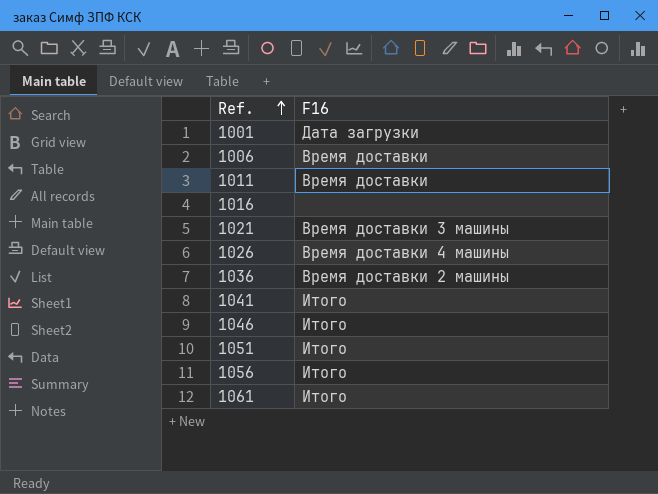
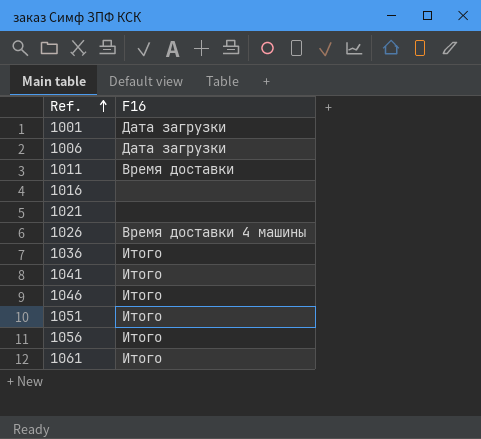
1006 | F16: Время доставки -> Дата загрузки
1021 | F16: Время доставки 3 машины -> none
1036 | F16: Время доставки 2 машины -> Итого

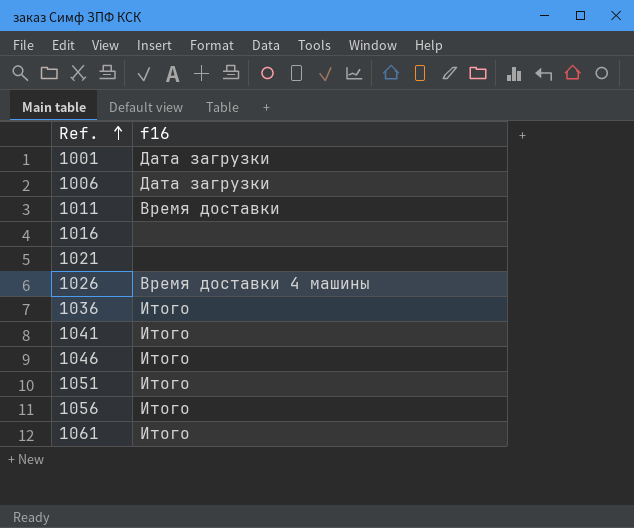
column name: F16 -> f16

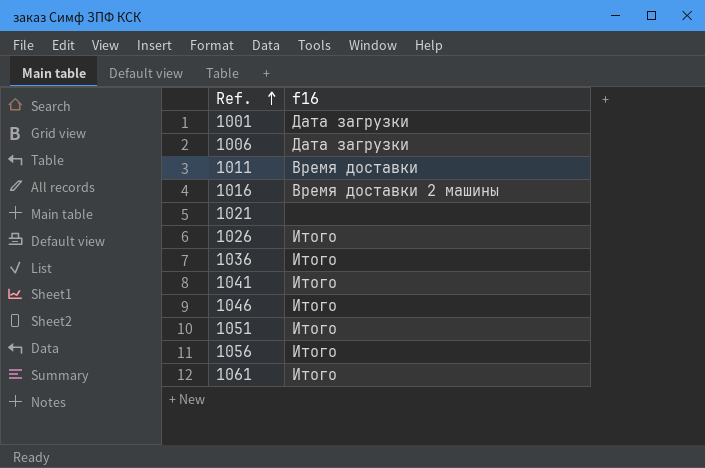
1016 | f16: none -> Время доставки 2 машины
1026 | f16: Время доставки 4 машины -> Итого

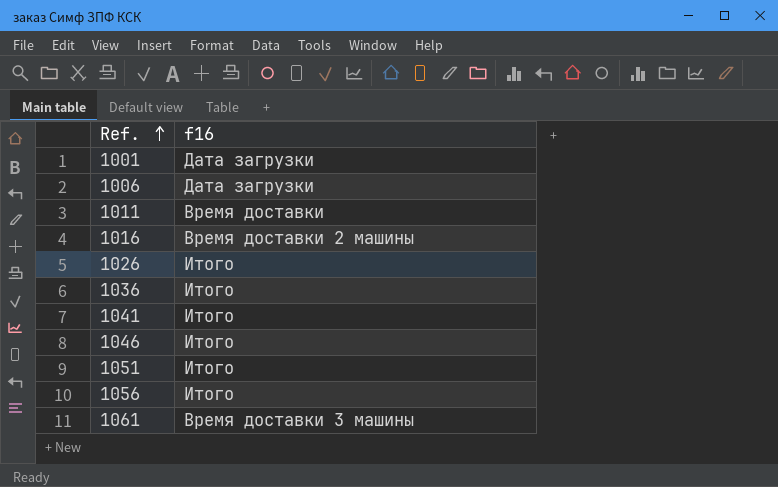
row 1021: none -> none
1061 | f16: Итого -> Время доставки 3 машины

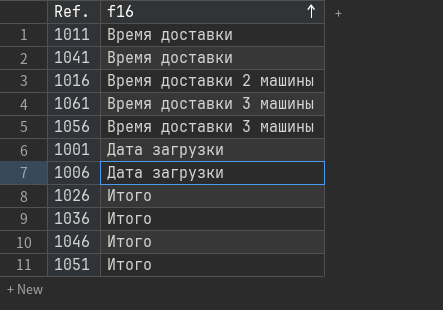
row order: Ref. ascending -> f16 ascending
1041 | f16: Итого -> Время доставки
1056 | f16: Итого -> Время доставки 3 машины

